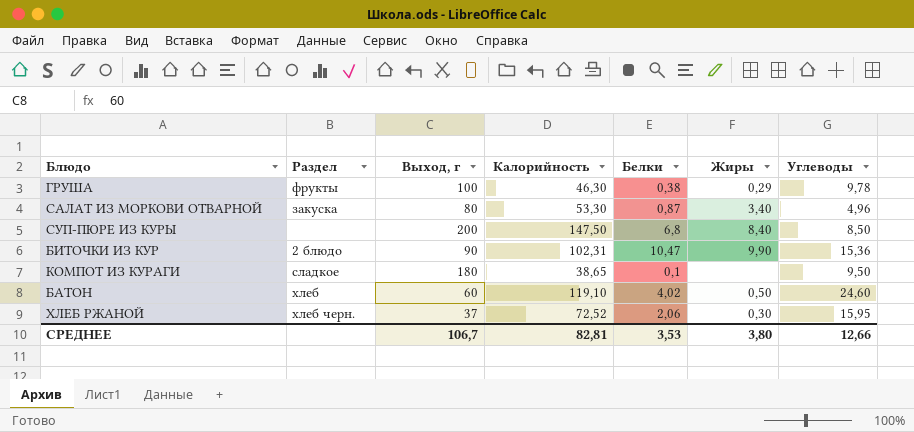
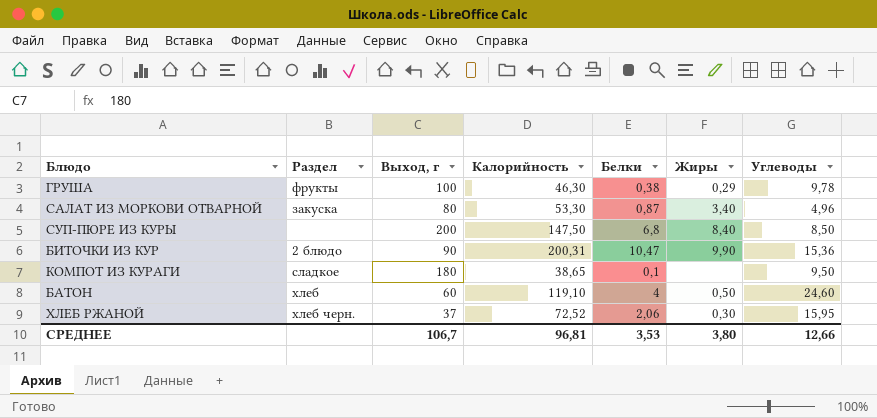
БИТОЧКИ ИЗ КУР | Калорийность: 102,31 -> 200,31
БАТОН | Белки: 4,02 -> 4
СРЕДНЕЕ | Калорийность: 82,81 -> 96,81

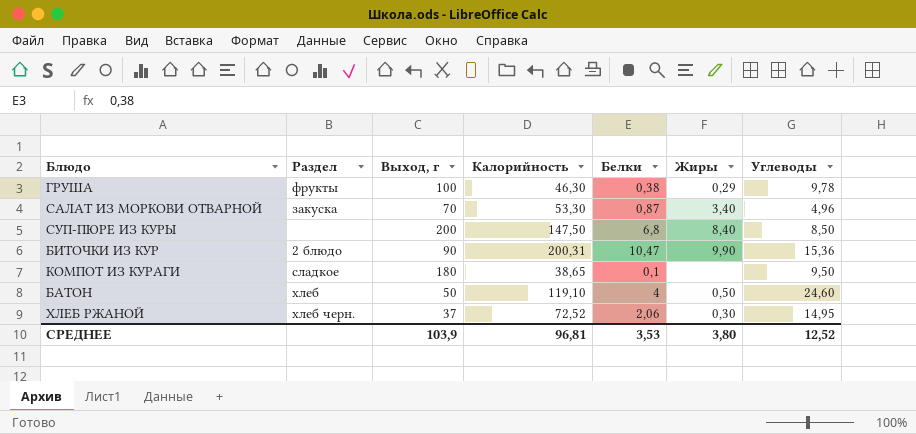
САЛАТ ИЗ МОРКОВИ ОТВАРНОЙ | Выход, г: 80 -> 70
БАТОН | Выход, г: 60 -> 50
ХЛЕБ РЖАНОЙ | Углеводы: 15,95 -> 14,95
СРЕДНЕЕ | Выход, г: 106,7 -> 103,9
СРЕДНЕЕ | Углеводы: 12,66 -> 12,52

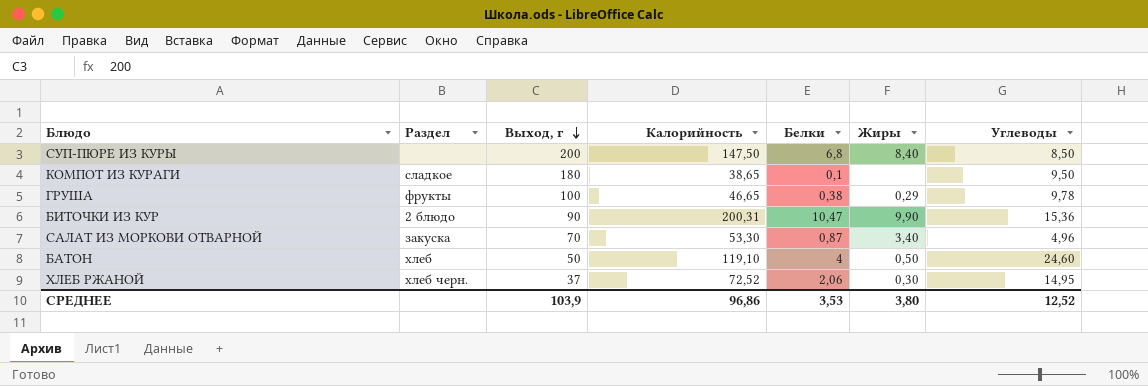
row order: none -> Выход, г descending
ГРУША | Калорийность: 46,30 -> 46,65
СРЕДНЕЕ | Калорийность: 96,81 -> 96,86

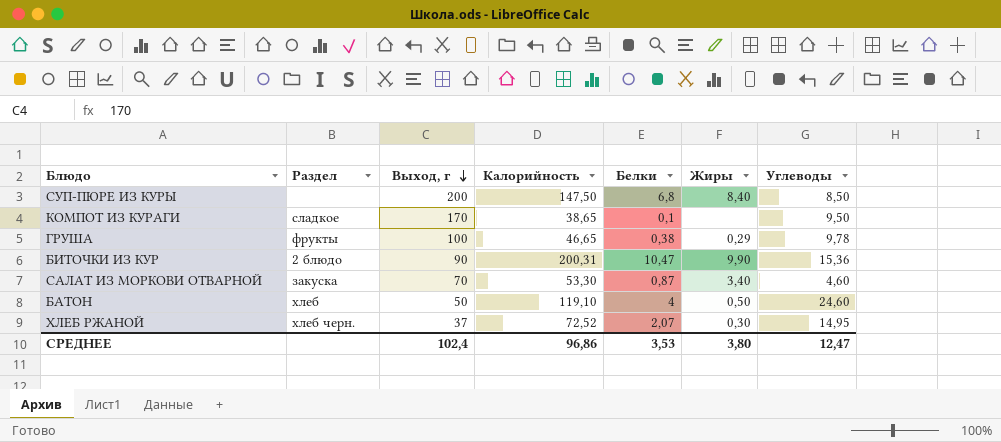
КОМПОТ ИЗ КУРАГИ | Выход, г: 180 -> 170
САЛАТ ИЗ МОРКОВИ ОТВАРНОЙ | Углеводы: 4,96 -> 4,60
ХЛЕБ РЖАНОЙ | Белки: 2,06 -> 2,07
СРЕДНЕЕ | Выход, г: 103,9 -> 102,4
СРЕДНЕЕ | Углеводы: 12,52 -> 12,47

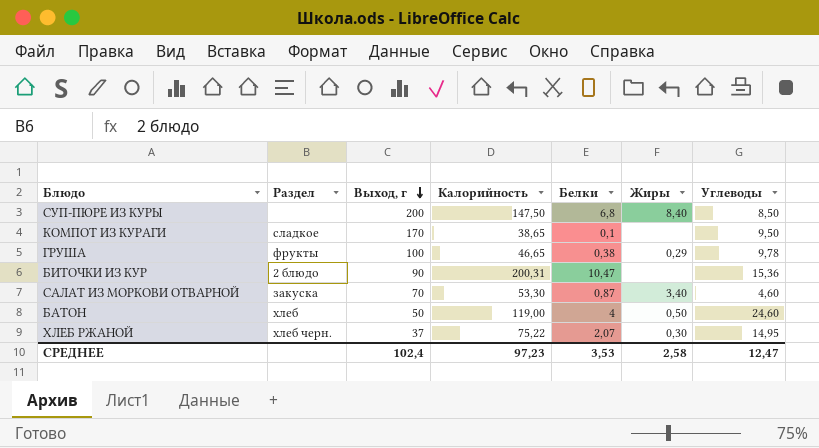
БИТОЧКИ ИЗ КУР | Жиры: 9,90 -> none
БАТОН | Калорийность: 119,10 -> 119,00
ХЛЕБ РЖАНОЙ | Калорийность: 72,52 -> 75,22
СРЕДНЕЕ | Калорийность: 96,86 -> 97,23
СРЕДНЕЕ | Жиры: 3,80 -> 2,58

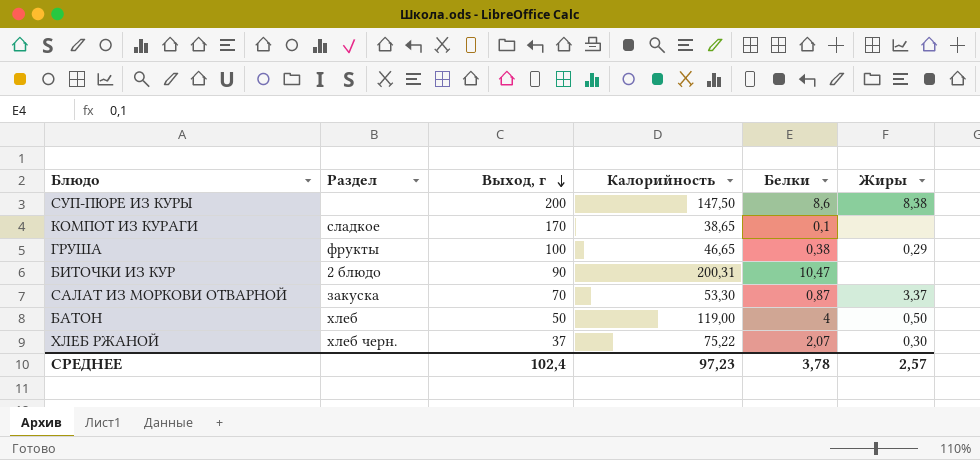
column Углеводы | position: 7 -> none
СУП-ПЮРЕ ИЗ КУРЫ | Белки: 6,8 -> 8,6
СУП-ПЮРЕ ИЗ КУРЫ | Жиры: 8,40 -> 8,38
САЛАТ ИЗ МОРКОВИ ОТВАРНОЙ | Жиры: 3,40 -> 3,37
СРЕДНЕЕ | Белки: 3,53 -> 3,78
СРЕДНЕЕ | Жиры: 2,58 -> 2,57

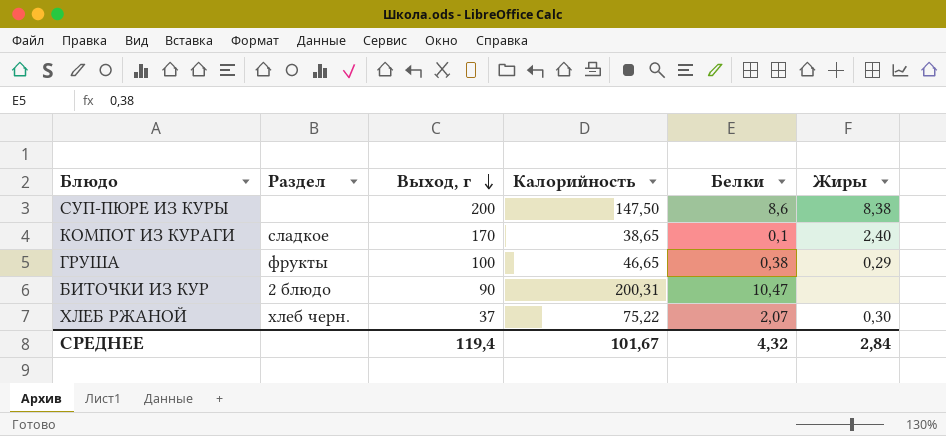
row САЛАТ ИЗ МОРКОВИ ОТВАРНОЙ: закуска | 70 | 53,30 | 0,87 | 3,37 -> none
row БАТОН: хлеб | 50 | 119,00 | 4 | 0,50 -> none
КОМПОТ ИЗ КУРАГИ | Жиры: none -> 2,40
СРЕДНЕЕ | Выход, г: 102,4 -> 119,4
СРЕДНЕЕ | Калорийность: 97,23 -> 101,67
СРЕДНЕЕ | Белки: 3,78 -> 4,32
СРЕДНЕЕ | Жиры: 2,57 -> 2,84

